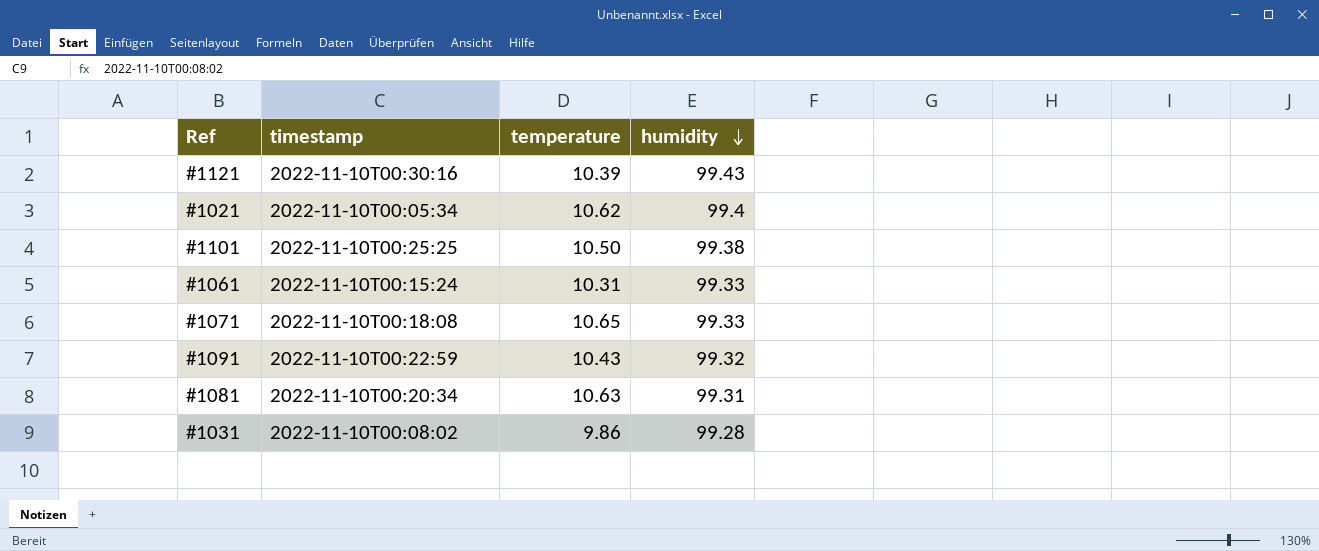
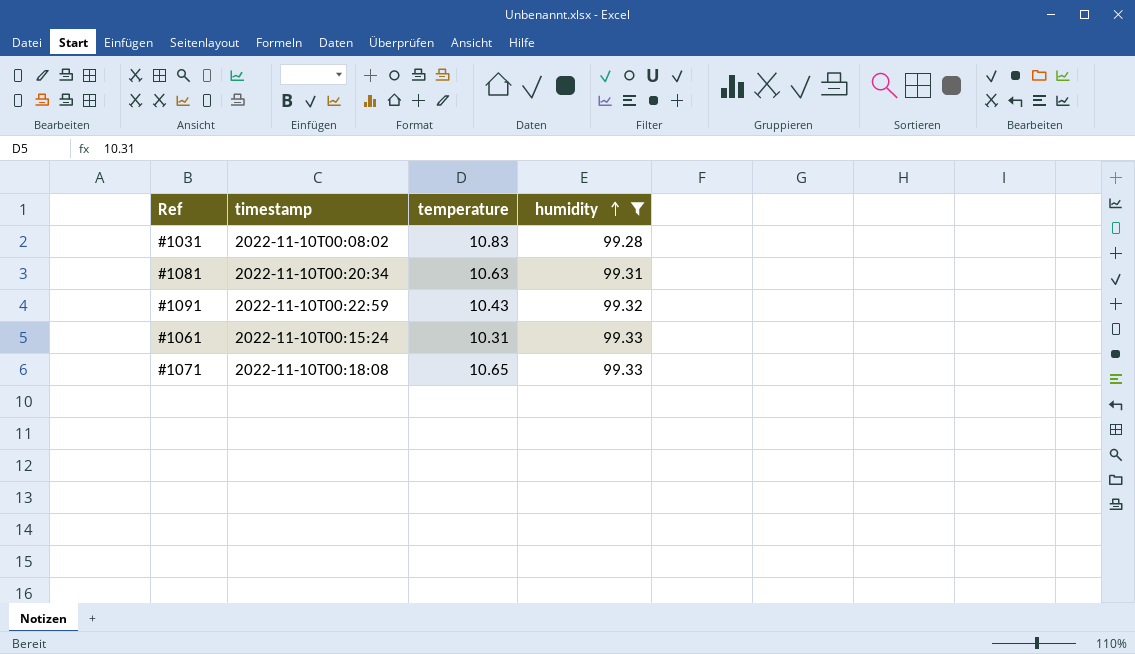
filter: none -> humidity <= 99.33
row order: humidity descending -> humidity ascending
#1031 | temperature: 9.86 -> 10.83

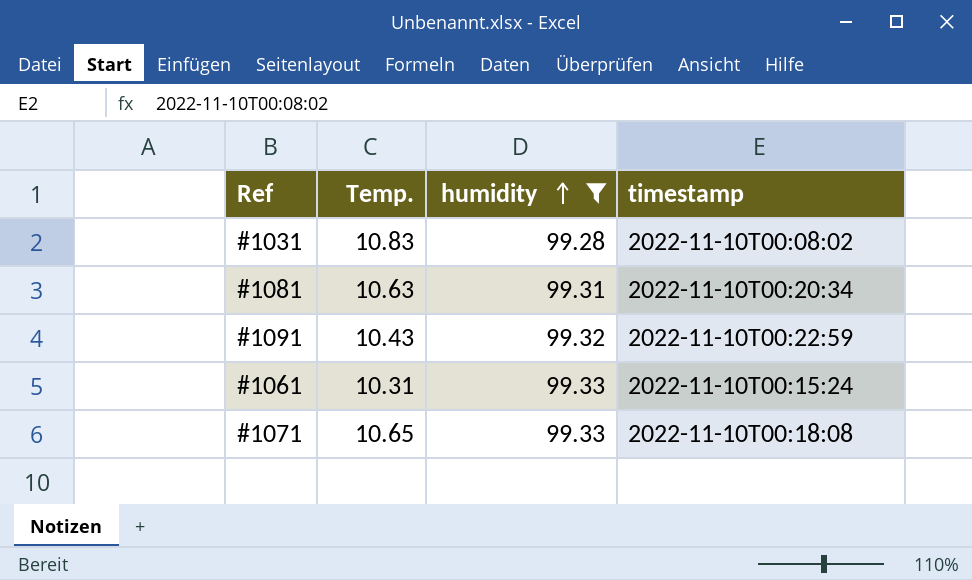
column name: temperature -> Temp.
column timestamp | position: 2 -> 4

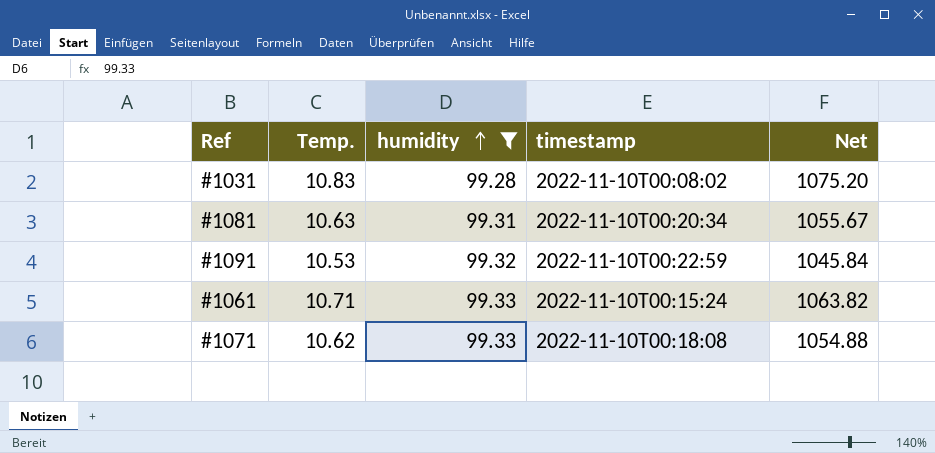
column Net | formula: none -> [Temp.] * [humidity]
#1091 | Temp.: 10.43 -> 10.53
#1061 | Temp.: 10.31 -> 10.71
#1071 | Temp.: 10.65 -> 10.62

